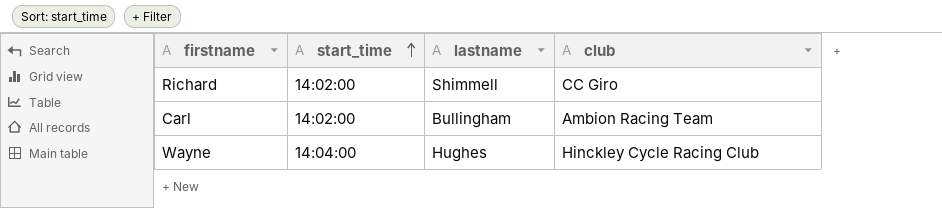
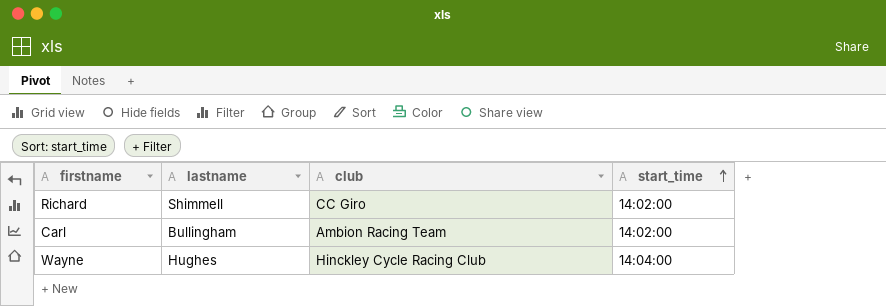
column start_time | position: 2 -> 4

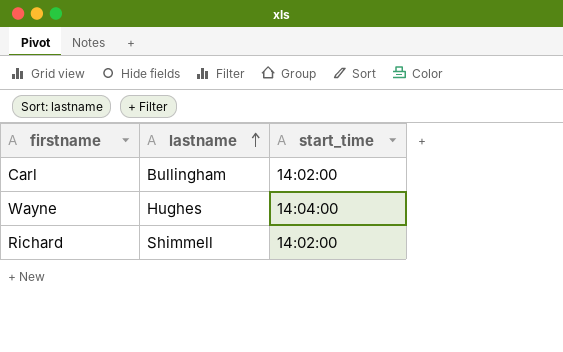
row order: start_time ascending -> lastname ascending
column club | position: 3 -> none

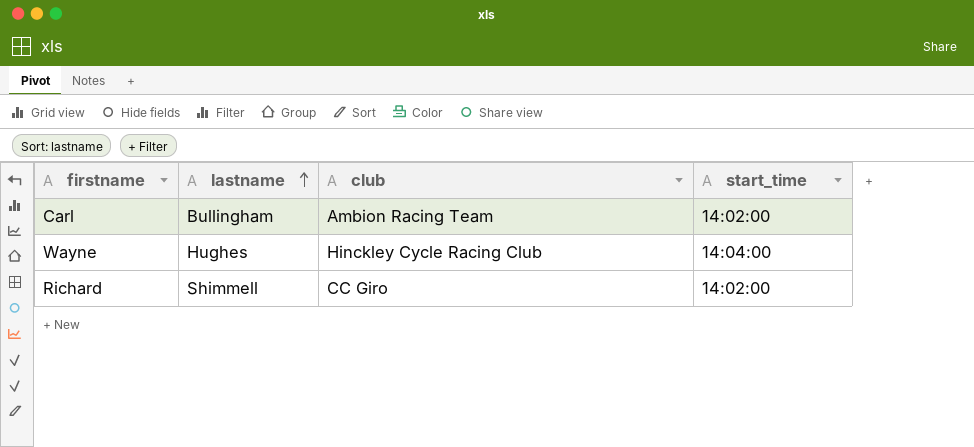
column club | position: none -> 3

